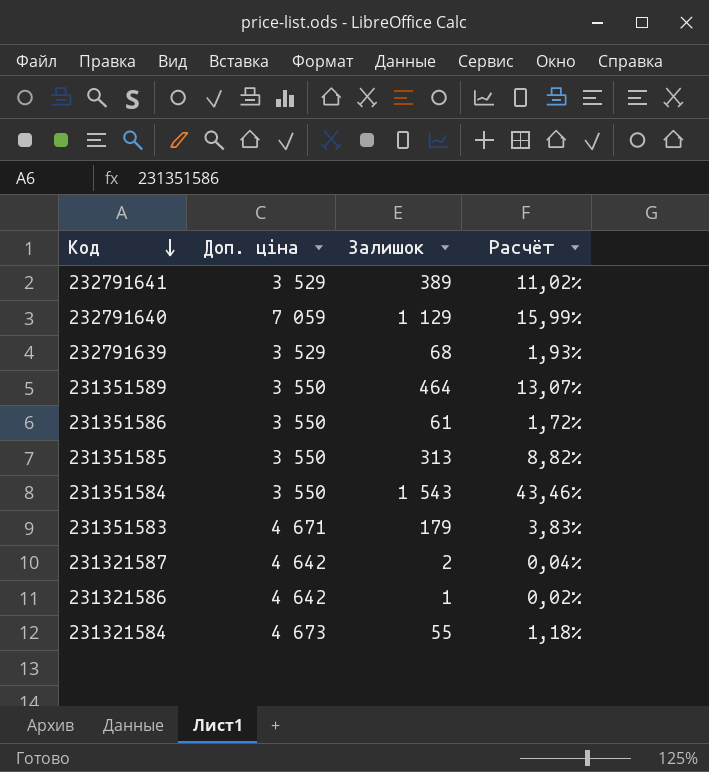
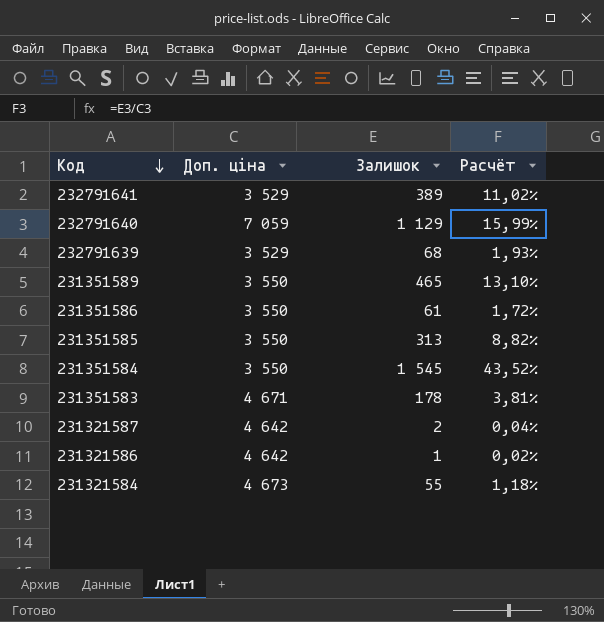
231351589 | Залишок: 464 -> 465
231351589 | Расчёт: 13,07% -> 13,10%
231351584 | Залишок: 1 543 -> 1 545
231351584 | Расчёт: 43,46% -> 43,52%
231351583 | Залишок: 179 -> 178
231351583 | Расчёт: 3,83% -> 3,81%

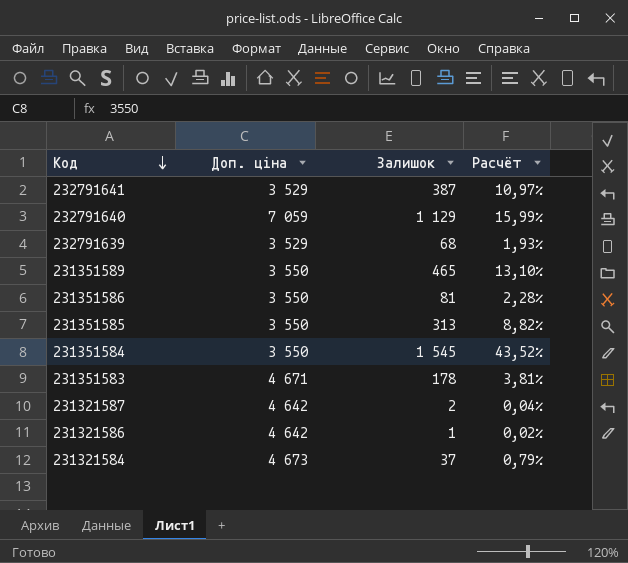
232791641 | Залишок: 389 -> 387
232791641 | Расчёт: 11,02% -> 10,97%
231351586 | Залишок: 61 -> 81
231351586 | Расчёт: 1,72% -> 2,28%
231321584 | Залишок: 55 -> 37
231321584 | Расчёт: 1,18% -> 0,79%

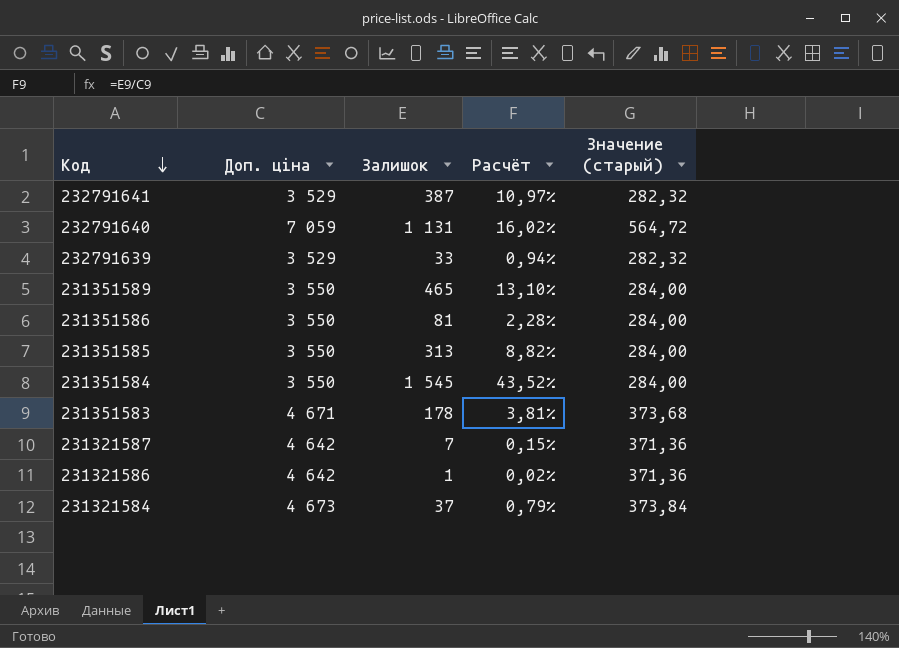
column Значение (старый) | formula: none -> [Доп. ціна] * 0,08
232791640 | Залишок: 1 129 -> 1 131
232791640 | Расчёт: 15,99% -> 16,02%
232791639 | Залишок: 68 -> 33
232791639 | Расчёт: 1,93% -> 0,94%
231321587 | Залишок: 2 -> 7
231321587 | Расчёт: 0,04% -> 0,15%

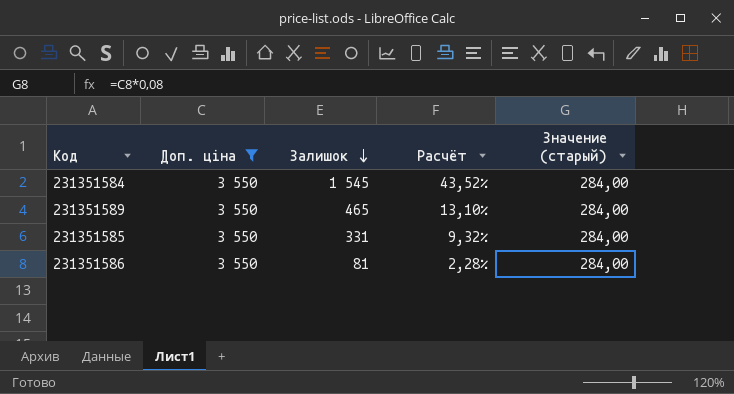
filter: none -> Доп. ціна = 3 550
row order: Код descending -> Залишок descending
231351585 | Залишок: 313 -> 331
231351585 | Расчёт: 8,82% -> 9,32%

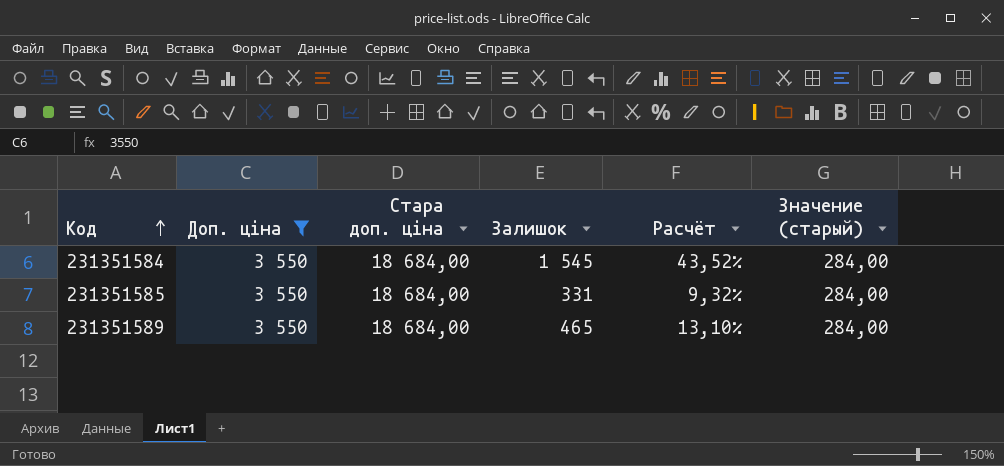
row order: Залишок descending -> Код ascending
column Стара доп. ціна | position: none -> 3
row 231351586: 3 550 | 81 | 2,28% | 284,00 -> none

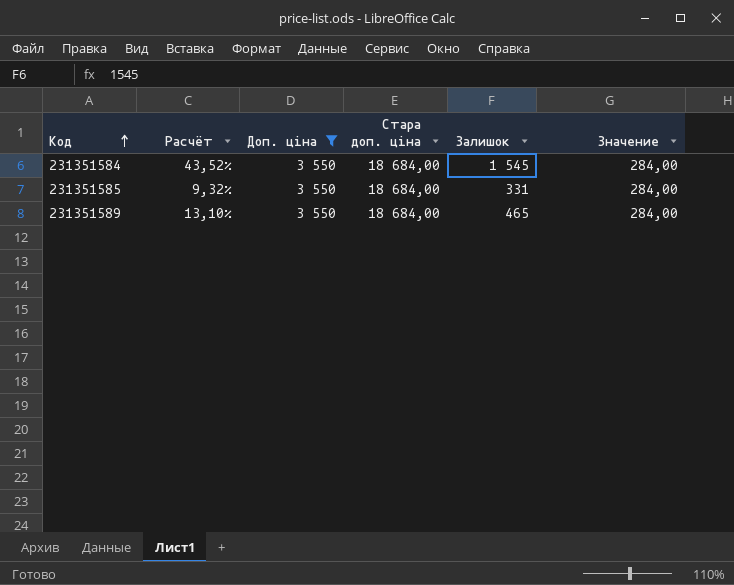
column Расчёт | position: 5 -> 2
column name: Значение (старый) -> Значение

